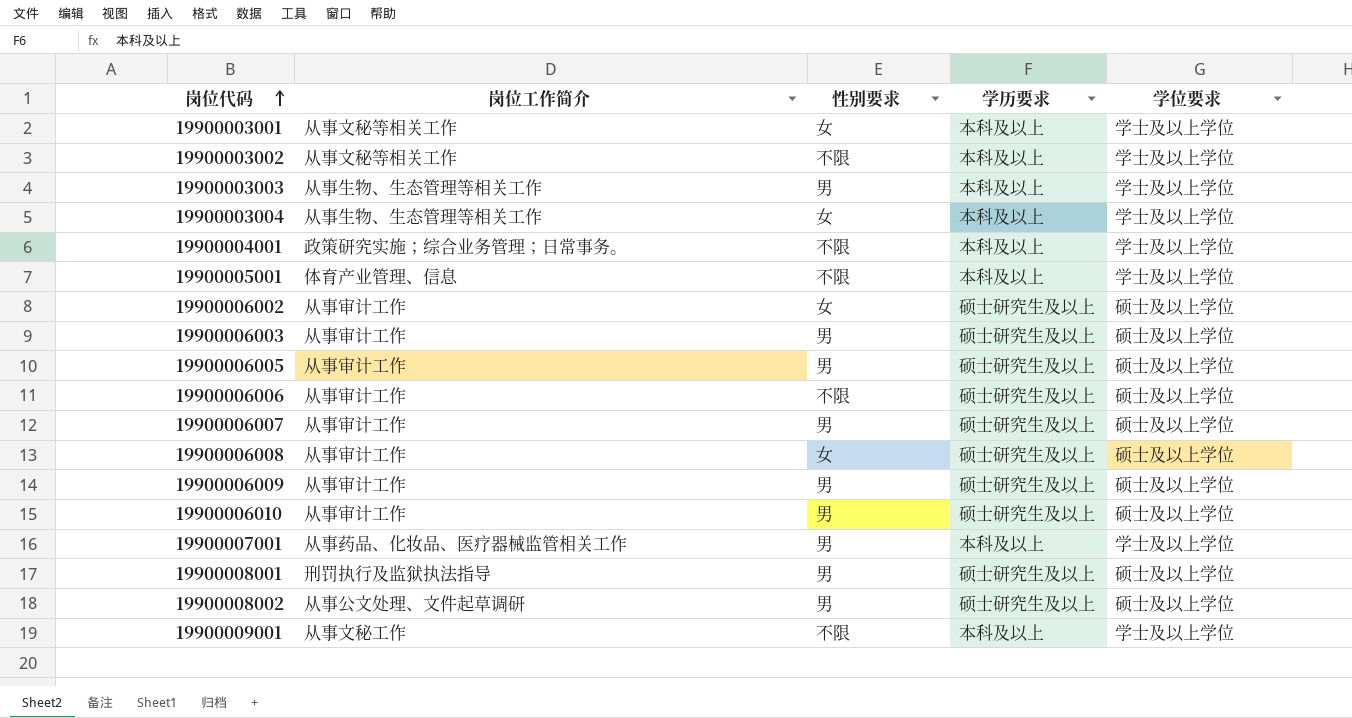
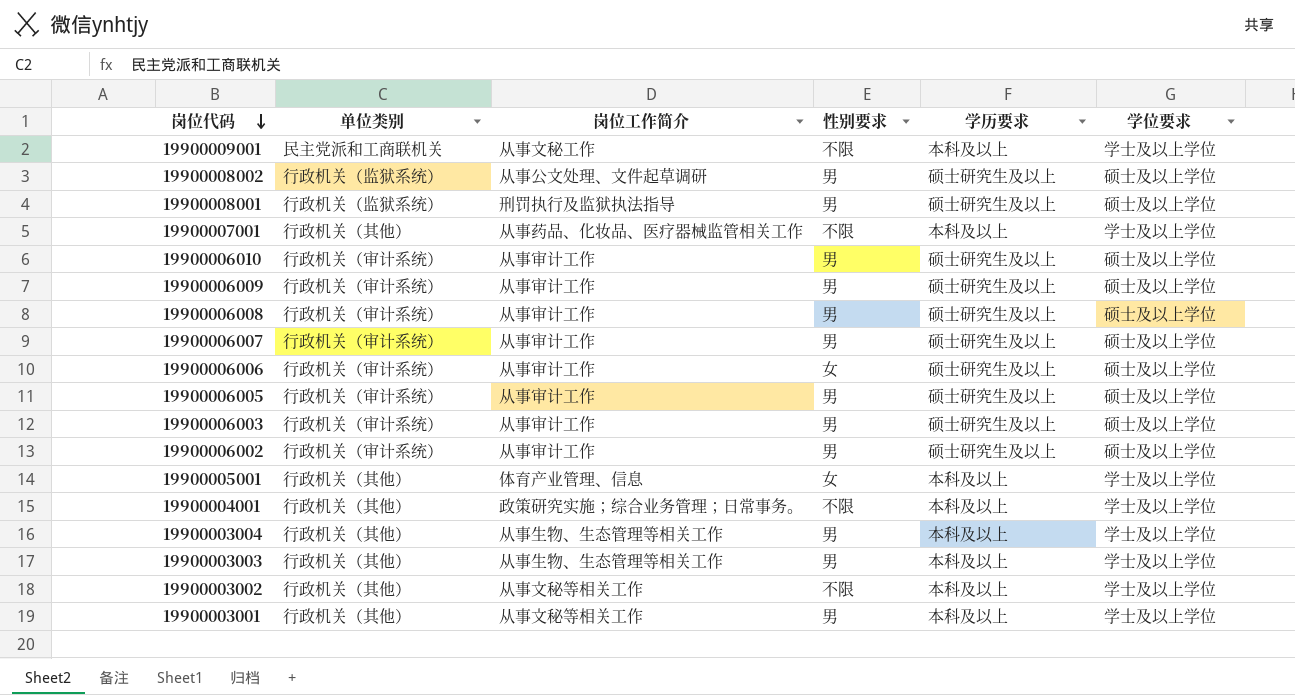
row order: 岗位代码 ascending -> 岗位代码 descending
column 单位类别 | position: none -> 2
19900007001 | 性别要求: 男 -> 不限
19900006008 | 性别要求: 女 -> 男
19900006006 | 性别要求: 不限 -> 女
19900006002 | 性别要求: 女 -> 男
19900005001 | 性别要求: 不限 -> 女
19900003004 | 性别要求: 女 -> 男
19900003001 | 性别要求: 女 -> 男

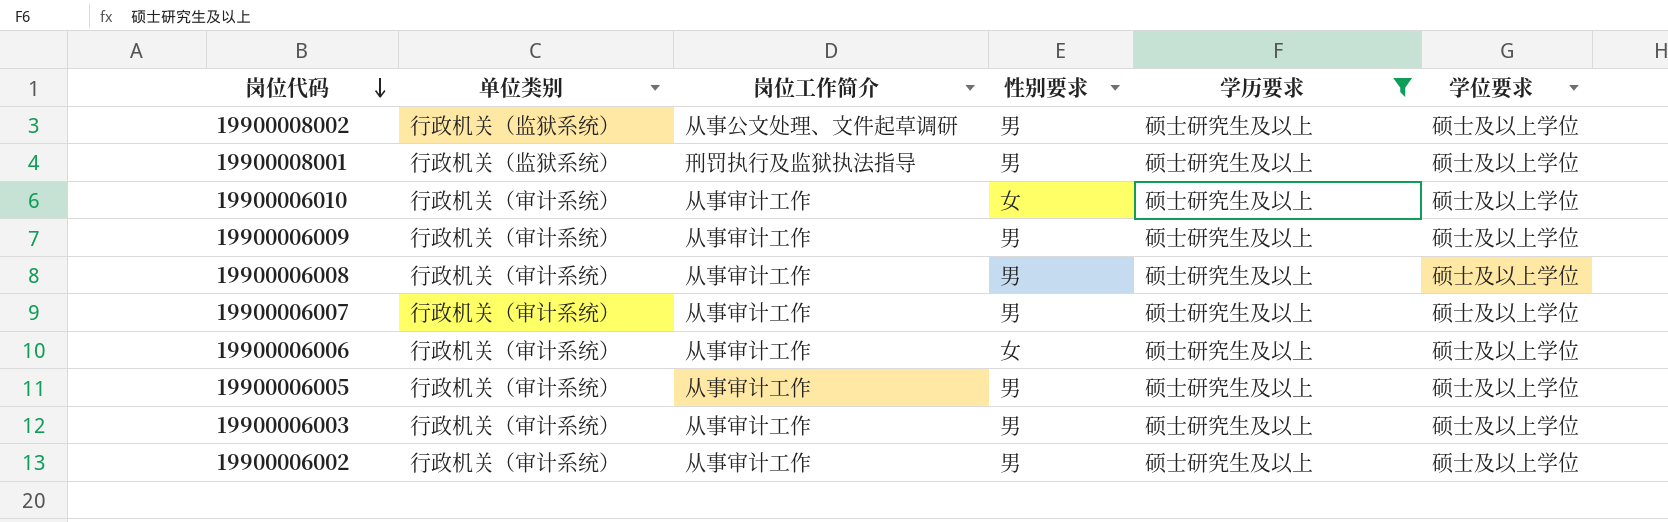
filter: none -> 学历要求 = 硕士研究生及以上
19900006010 | 性别要求: 男 -> 女

